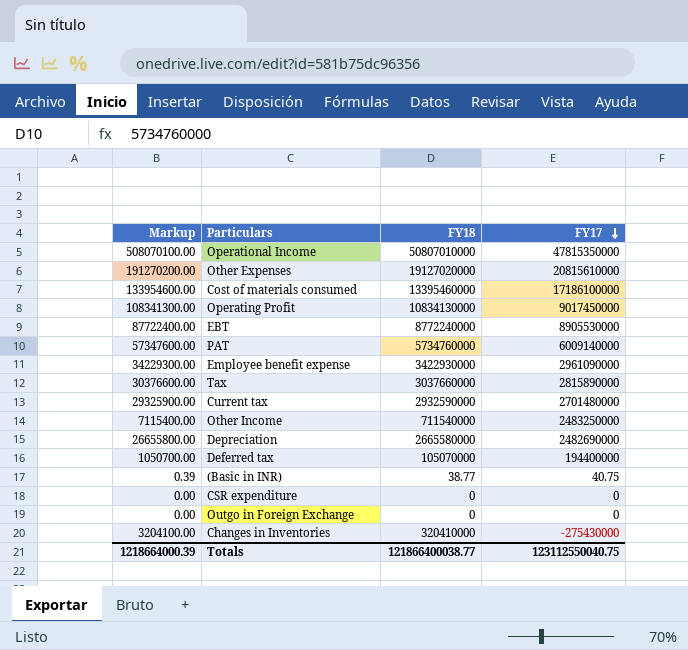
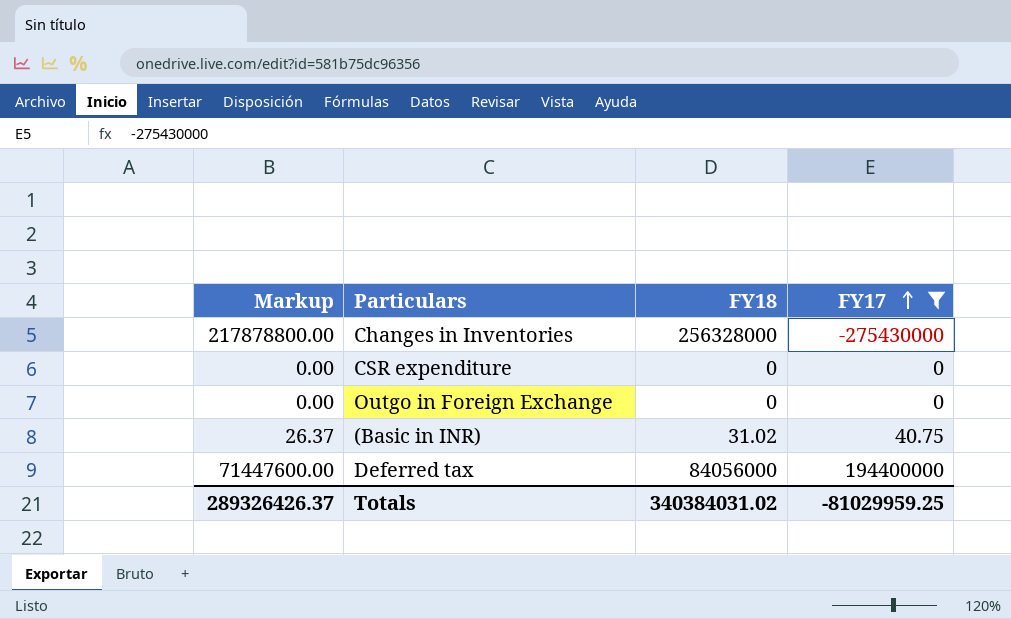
filter: none -> FY17 <= 194400000
row order: FY17 descending -> FY17 ascending
column Markup | formula: [FY18] * 0.01 -> [FY18] * 0.85
Changes in Inventories | FY18: 320410000 -> 256328000
(Basic in INR) | FY18: 38.77 -> 31.02
Deferred tax | FY18: 105070000 -> 84056000
Totals | Markup: 1218664000.39 -> 289326426.37
Totals | FY18: 121866400038.77 -> 340384031.02
Totals | FY17: 123112550040.75 -> -81029959.25

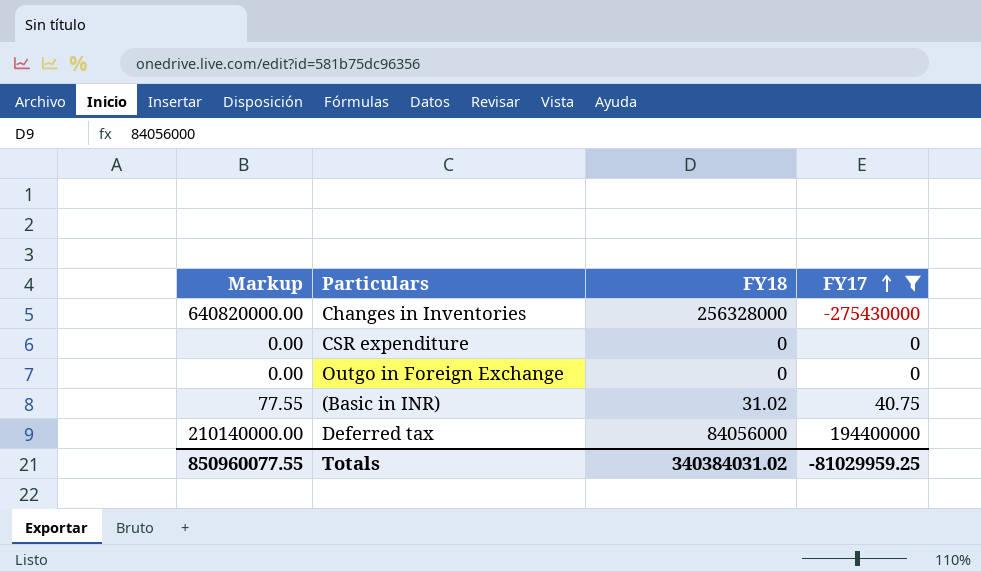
column Markup | formula: [FY18] * 0.85 -> [FY18] * 2.5
Totals | Markup: 289326426.37 -> 850960077.55

